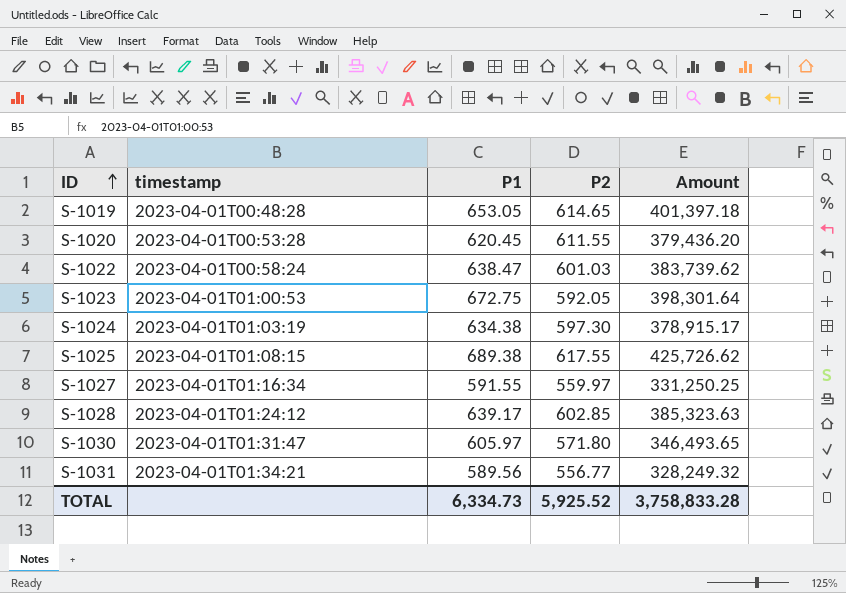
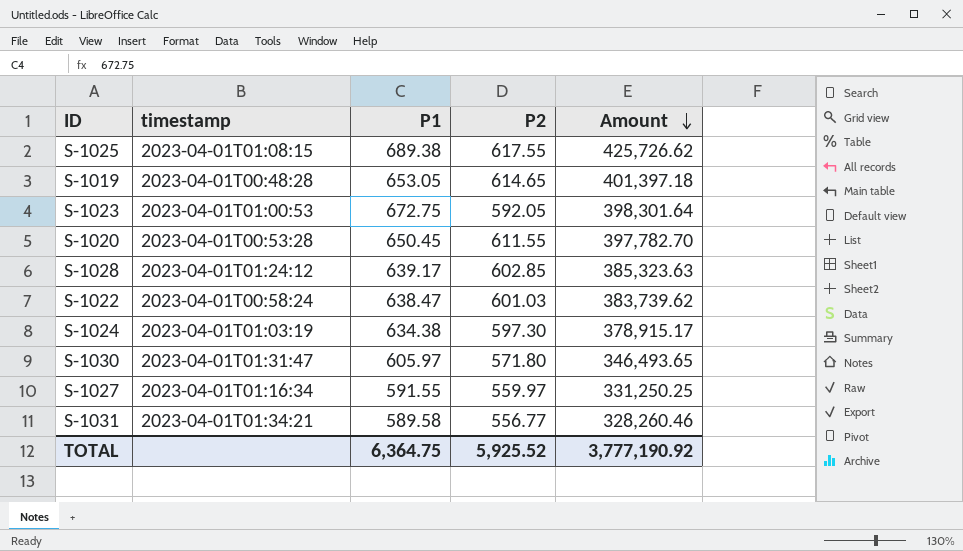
row order: ID ascending -> Amount descending
S-1020 | P1: 620.45 -> 650.45
S-1020 | Amount: 379,436.20 -> 397,782.70
S-1031 | P1: 589.56 -> 589.58
S-1031 | Amount: 328,249.32 -> 328,260.46
TOTAL | P1: 6,334.73 -> 6,364.75
TOTAL | Amount: 3,758,833.28 -> 3,777,190.92

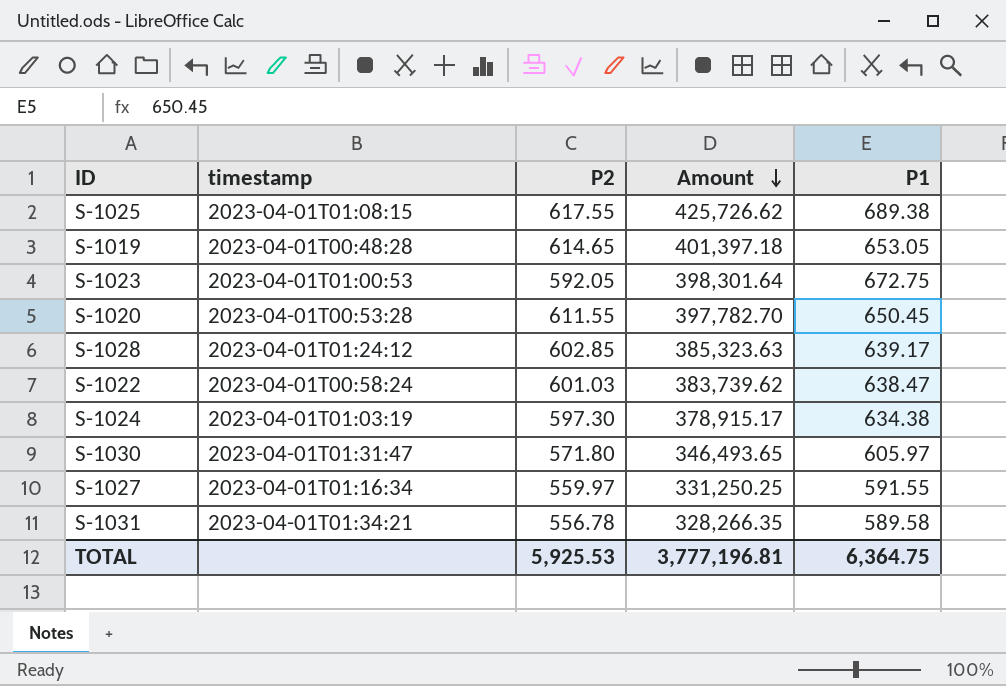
column P1 | position: 3 -> 5
S-1031 | P2: 556.77 -> 556.78
S-1031 | Amount: 328,260.46 -> 328,266.35
TOTAL | P2: 5,925.52 -> 5,925.53
TOTAL | Amount: 3,777,190.92 -> 3,777,196.81

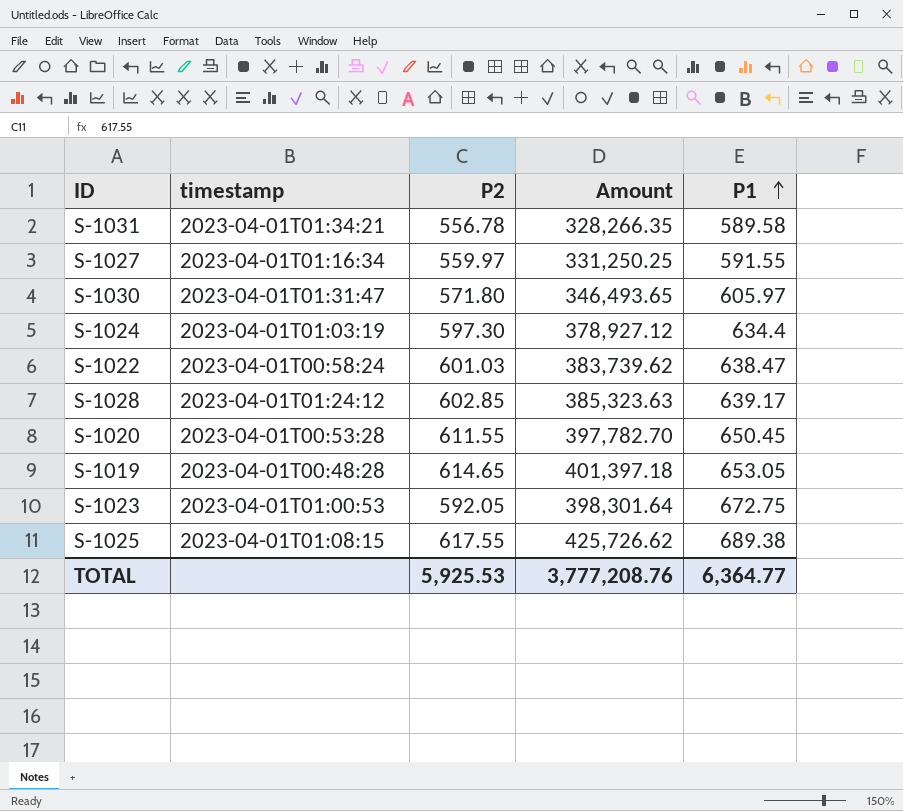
row order: Amount descending -> P1 ascending
S-1024 | Amount: 378,915.17 -> 378,927.12
S-1024 | P1: 634.38 -> 634.4
TOTAL | Amount: 3,777,196.81 -> 3,777,208.76
TOTAL | P1: 6,364.75 -> 6,364.77

